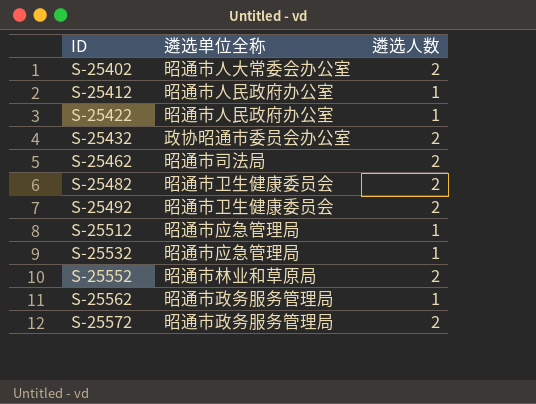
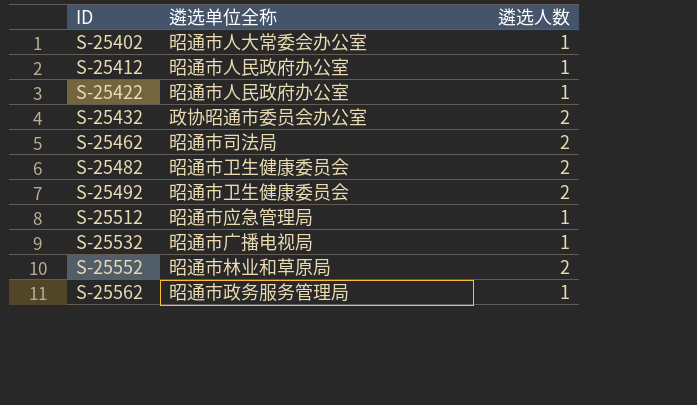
row S-25572: 昭通市政务服务管理局 | 2 -> none
S-25402 | 遴选人数: 2 -> 1
S-25532 | 遴选单位全称: 昭通市应急管理局 -> 昭通市广播电视局

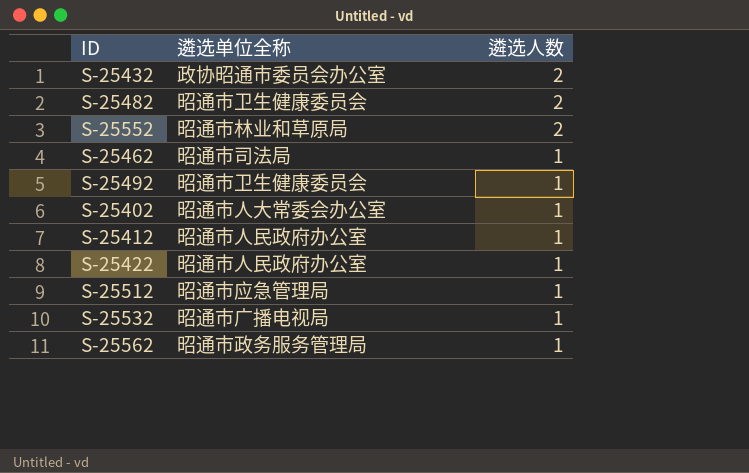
row order: ID ascending -> 遴选人数 descending
S-25462 | 遴选人数: 2 -> 1
S-25492 | 遴选人数: 2 -> 1

